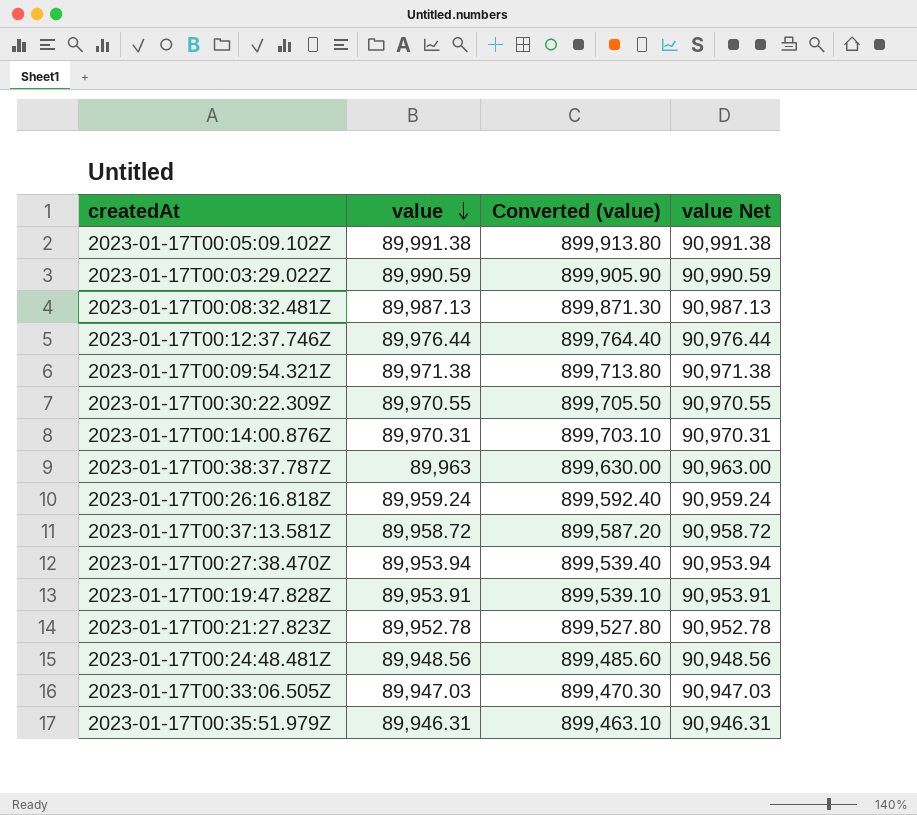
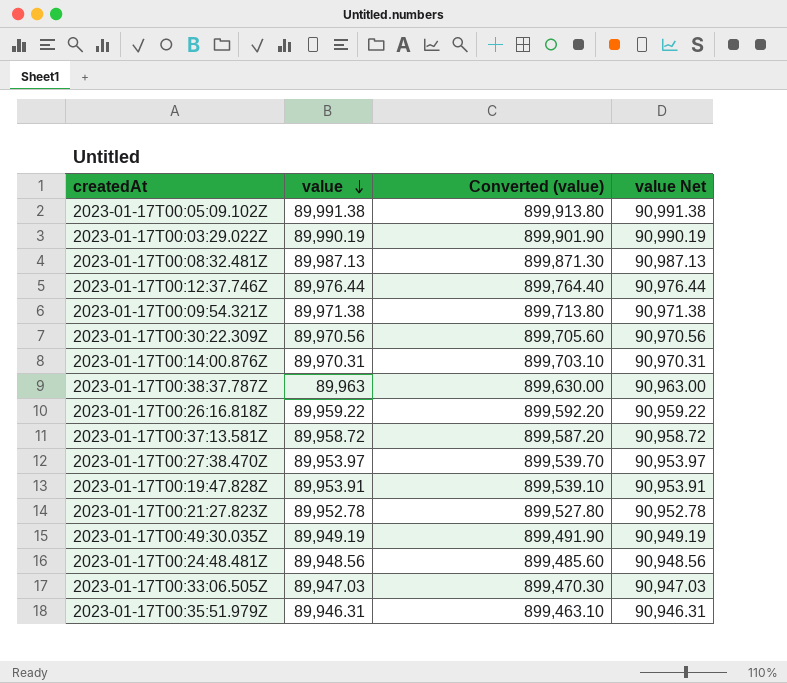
2023-01-17T00:03:29.022Z | value: 89,990.59 -> 89,990.19
2023-01-17T00:03:29.022Z | Converted (value): 899,905.90 -> 899,901.90
2023-01-17T00:03:29.022Z | value Net: 90,990.59 -> 90,990.19
2023-01-17T00:30:22.309Z | value: 89,970.55 -> 89,970.56
2023-01-17T00:30:22.309Z | Converted (value): 899,705.50 -> 899,705.60
2023-01-17T00:30:22.309Z | value Net: 90,970.55 -> 90,970.56
2023-01-17T00:26:16.818Z | value: 89,959.24 -> 89,959.22
2023-01-17T00:26:16.818Z | Converted (value): 899,592.40 -> 899,592.20
2023-01-17T00:26:16.818Z | value Net: 90,959.24 -> 90,959.22
2023-01-17T00:27:38.470Z | value: 89,953.94 -> 89,953.97
2023-01-17T00:27:38.470Z | Converted (value): 899,539.40 -> 899,539.70
2023-01-17T00:27:38.470Z | value Net: 90,953.94 -> 90,953.97
row 2023-01-17T00:49:30.035Z: none -> 89,949.19 | 899,491.90 | 90,949.19

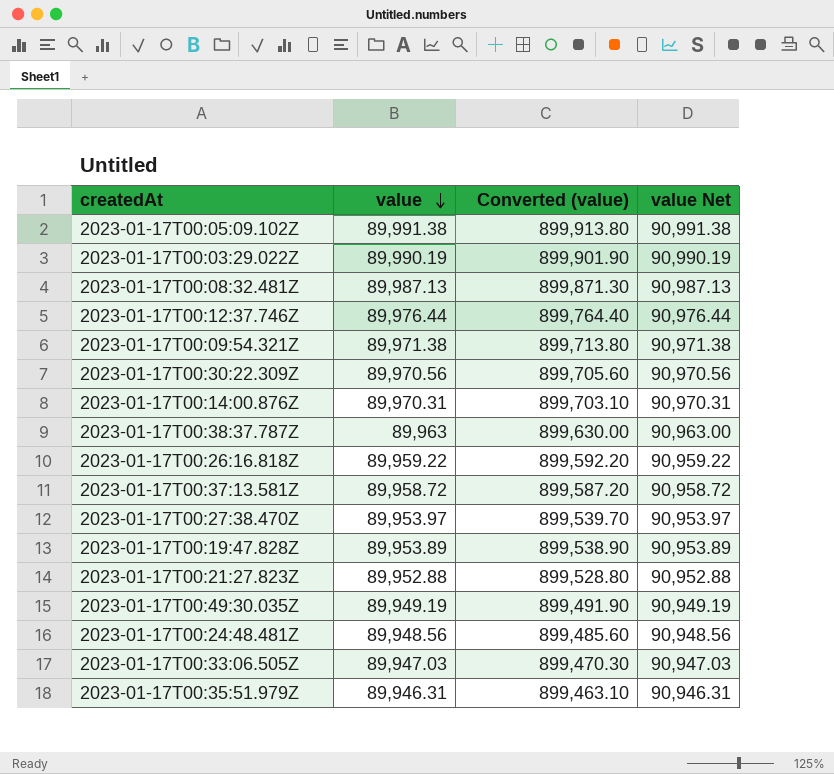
2023-01-17T00:19:47.828Z | value: 89,953.91 -> 89,953.89
2023-01-17T00:19:47.828Z | Converted (value): 899,539.10 -> 899,538.90
2023-01-17T00:19:47.828Z | value Net: 90,953.91 -> 90,953.89
2023-01-17T00:21:27.823Z | value: 89,952.78 -> 89,952.88
2023-01-17T00:21:27.823Z | Converted (value): 899,527.80 -> 899,528.80
2023-01-17T00:21:27.823Z | value Net: 90,952.78 -> 90,952.88

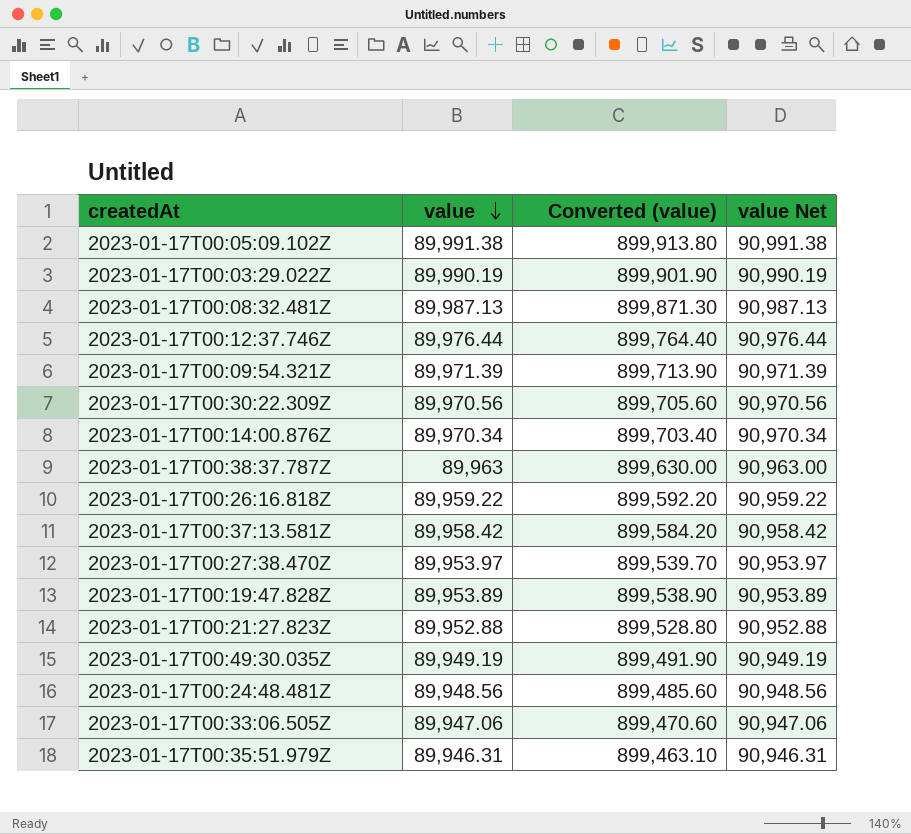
2023-01-17T00:09:54.321Z | value: 89,971.38 -> 89,971.39
2023-01-17T00:09:54.321Z | Converted (value): 899,713.80 -> 899,713.90
2023-01-17T00:09:54.321Z | value Net: 90,971.38 -> 90,971.39
2023-01-17T00:14:00.876Z | value: 89,970.31 -> 89,970.34
2023-01-17T00:14:00.876Z | Converted (value): 899,703.10 -> 899,703.40
2023-01-17T00:14:00.876Z | value Net: 90,970.31 -> 90,970.34
2023-01-17T00:37:13.581Z | value: 89,958.72 -> 89,958.42
2023-01-17T00:37:13.581Z | Converted (value): 899,587.20 -> 899,584.20
2023-01-17T00:37:13.581Z | value Net: 90,958.72 -> 90,958.42
2023-01-17T00:33:06.505Z | value: 89,947.03 -> 89,947.06
2023-01-17T00:33:06.505Z | Converted (value): 899,470.30 -> 899,470.60
2023-01-17T00:33:06.505Z | value Net: 90,947.03 -> 90,947.06

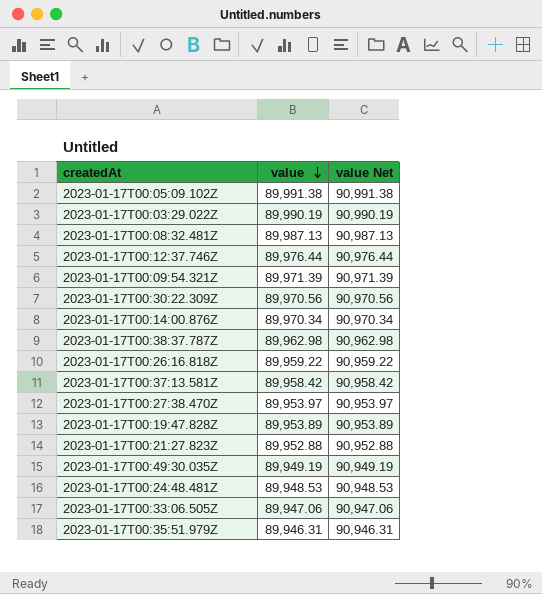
column Converted (value) | formula: [value] * 10 -> none
2023-01-17T00:38:37.787Z | value: 89,963 -> 89,962.98
2023-01-17T00:38:37.787Z | value Net: 90,963.00 -> 90,962.98
2023-01-17T00:24:48.481Z | value: 89,948.56 -> 89,948.53
2023-01-17T00:24:48.481Z | value Net: 90,948.56 -> 90,948.53

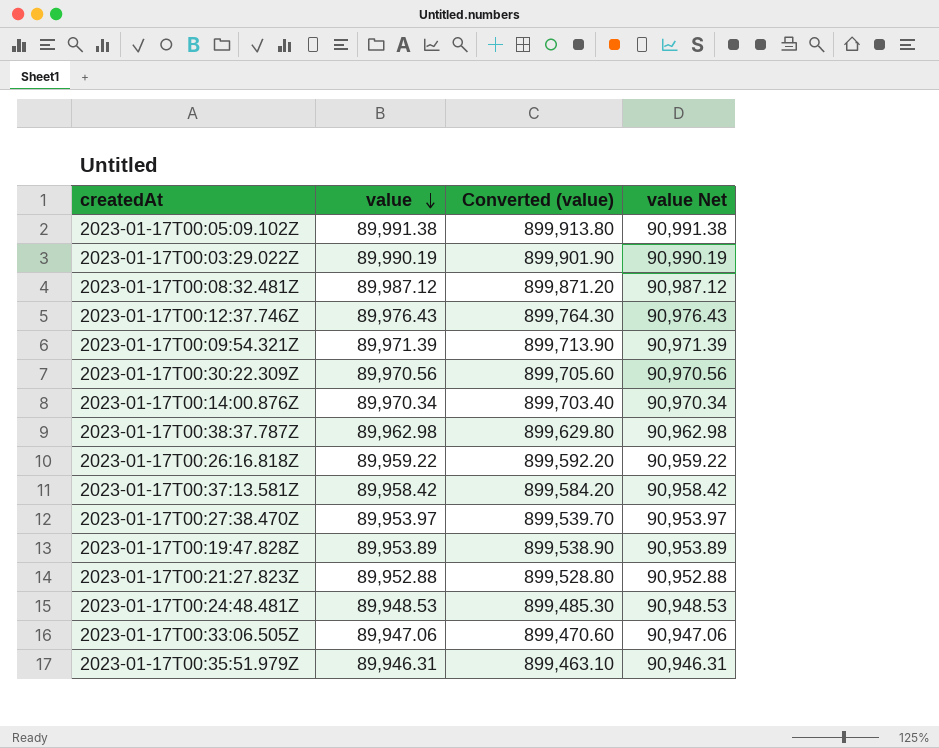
column Converted (value) | formula: none -> [value] * 10
row 2023-01-17T00:49:30.035Z: 89,949.19 | 90,949.19 -> none
2023-01-17T00:08:32.481Z | value: 89,987.13 -> 89,987.12
2023-01-17T00:08:32.481Z | value Net: 90,987.13 -> 90,987.12
2023-01-17T00:12:37.746Z | value: 89,976.44 -> 89,976.43
2023-01-17T00:12:37.746Z | value Net: 90,976.44 -> 90,976.43

